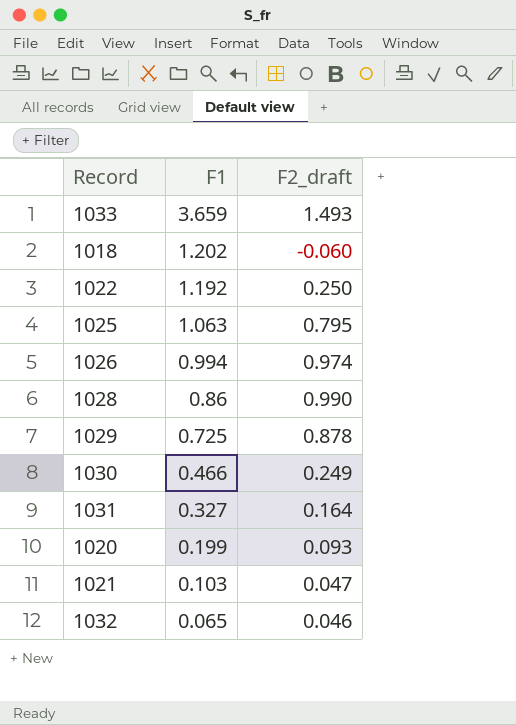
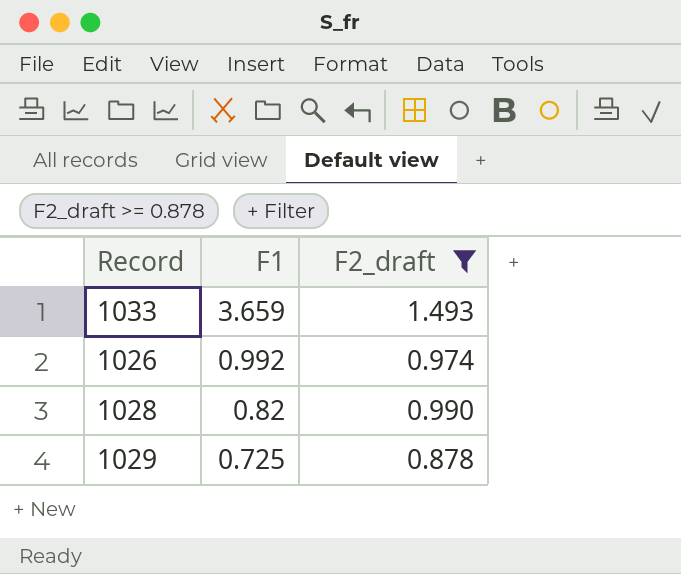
filter: none -> F2_draft >= 0.878
1026 | F1: 0.994 -> 0.992
1028 | F1: 0.86 -> 0.82

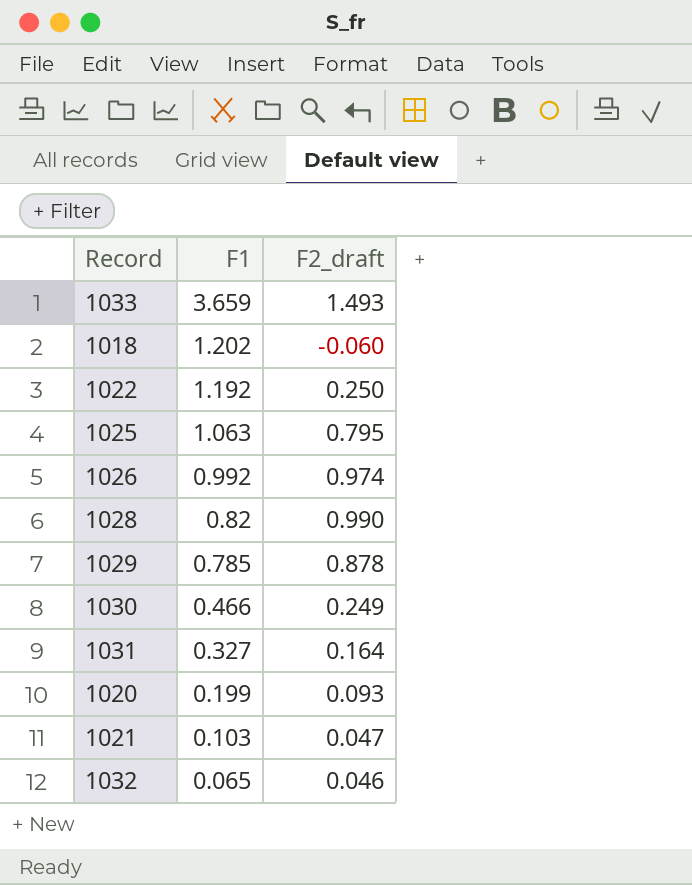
filter: F2_draft >= 0.878 -> none
1029 | F1: 0.725 -> 0.785

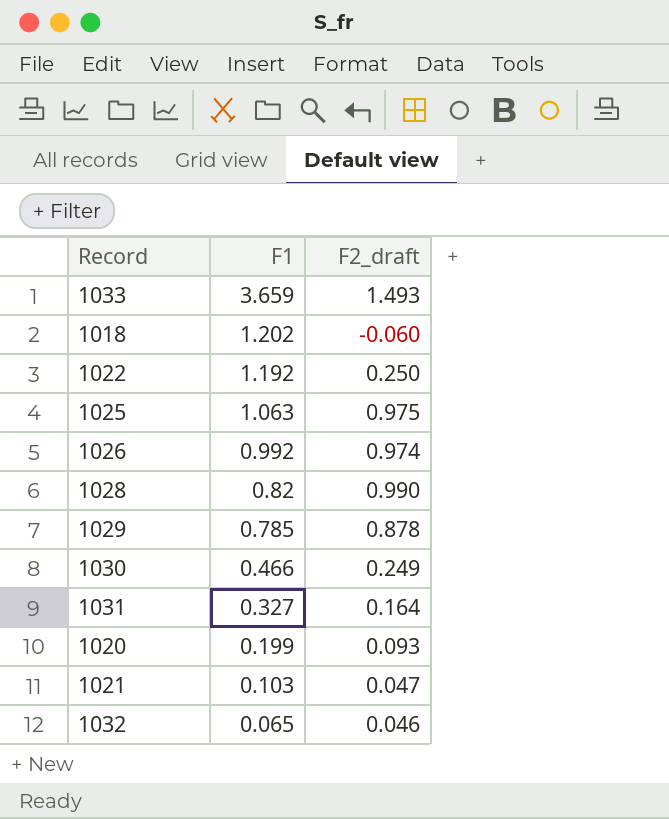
1025 | F2_draft: 0.795 -> 0.975

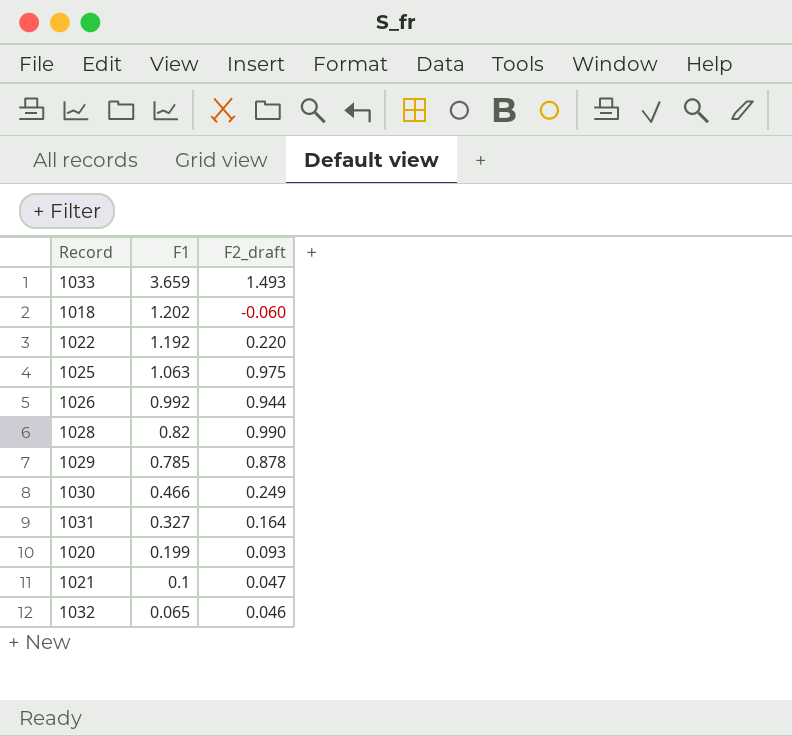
1022 | F2_draft: 0.250 -> 0.220
1026 | F2_draft: 0.974 -> 0.944
1021 | F1: 0.103 -> 0.1

